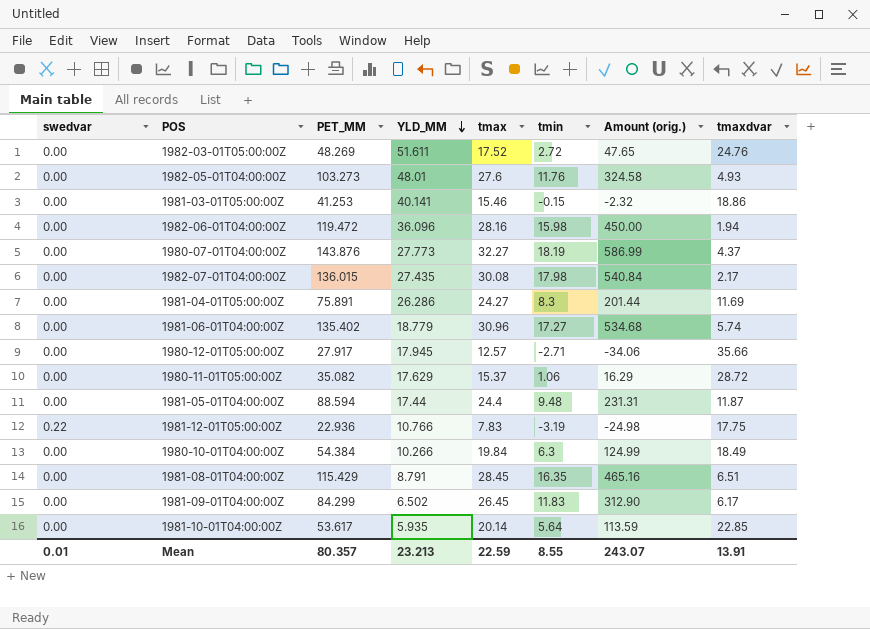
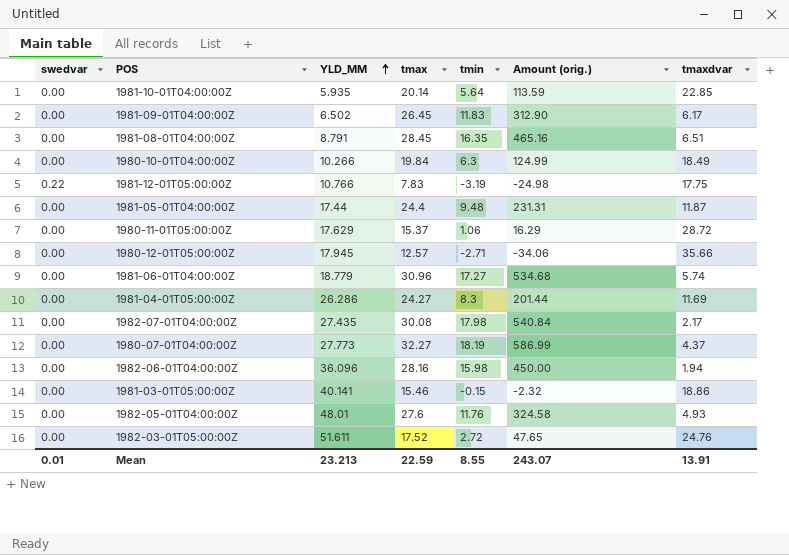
row order: YLD_MM descending -> YLD_MM ascending
column PET_MM | position: 3 -> none

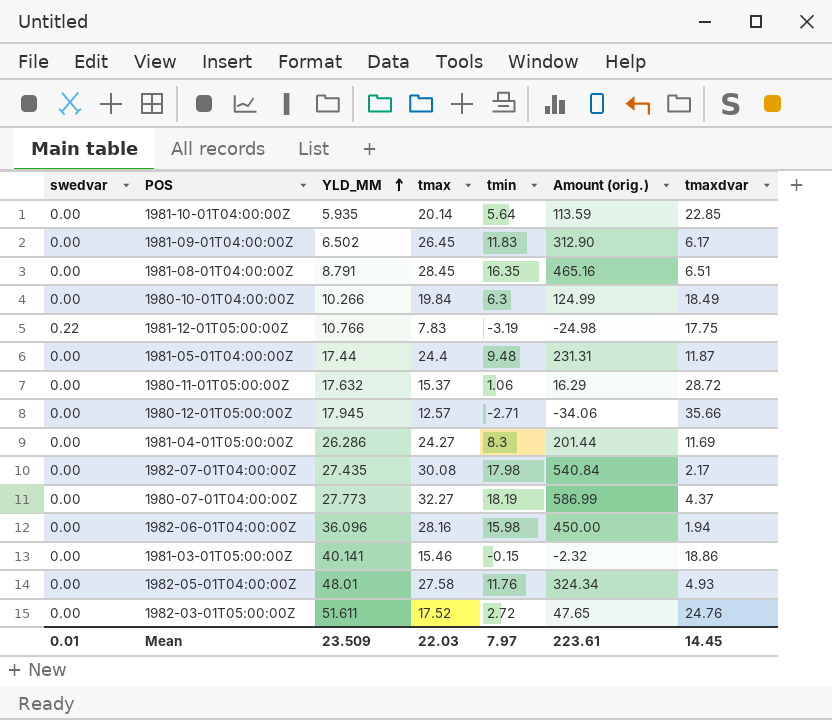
row 1981-06-01T04:00:00Z: 0.00 | 18.779 | 30.96 | 17.27 | 534.68 | 5.74 -> none
1980-11-01T05:00:00Z | YLD_MM: 17.629 -> 17.632
1982-05-01T04:00:00Z | tmax: 27.6 -> 27.58
1982-05-01T04:00:00Z | Amount (orig.): 324.58 -> 324.34
Mean | YLD_MM: 23.213 -> 23.509
Mean | tmax: 22.59 -> 22.03
Mean | tmin: 8.55 -> 7.97
Mean | Amount (orig.): 243.07 -> 223.61
Mean | tmaxdvar: 13.91 -> 14.45

